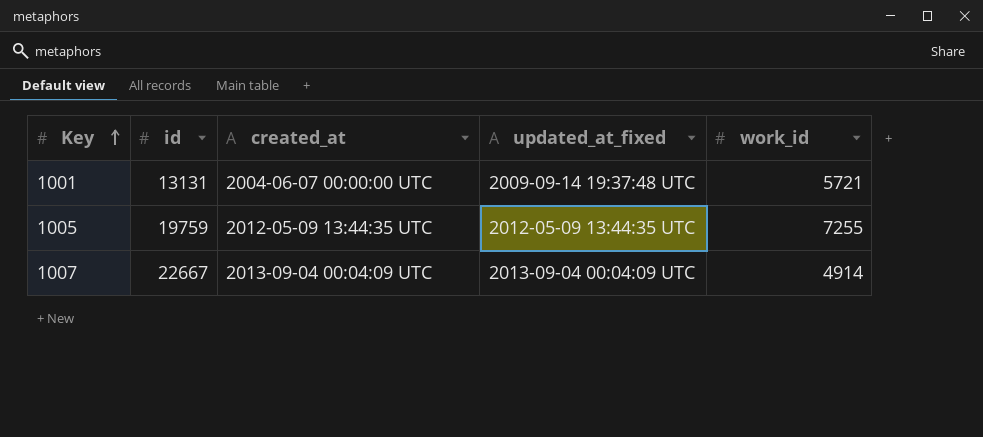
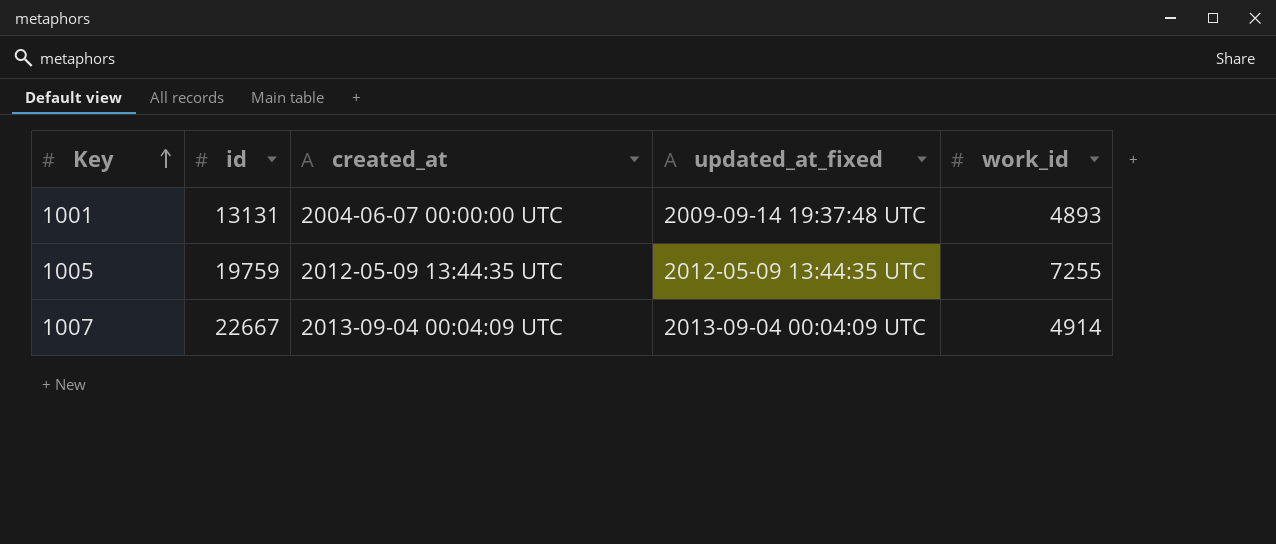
1001 | work_id: 5721 -> 4893

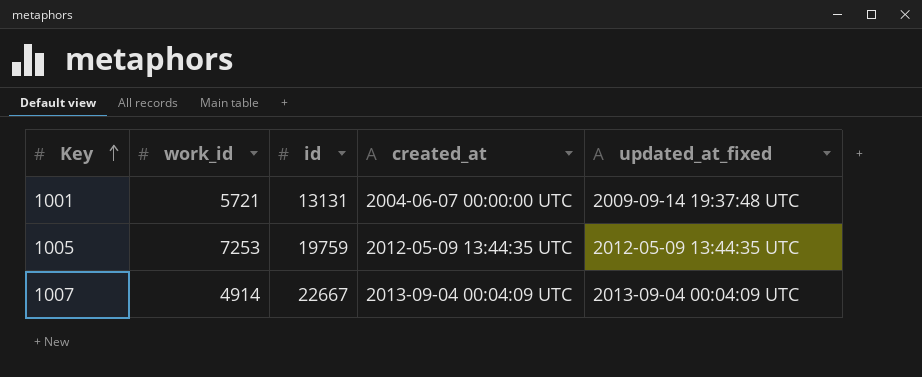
column work_id | position: 5 -> 2
1001 | work_id: 4893 -> 5721
1005 | work_id: 7255 -> 7253

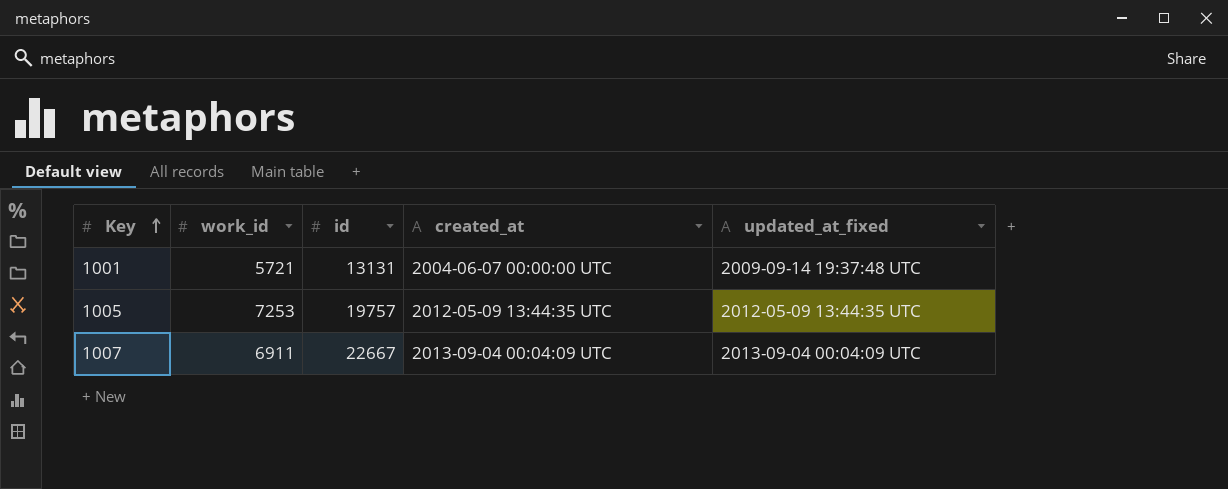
1005 | id: 19759 -> 19757
1007 | work_id: 4914 -> 6911

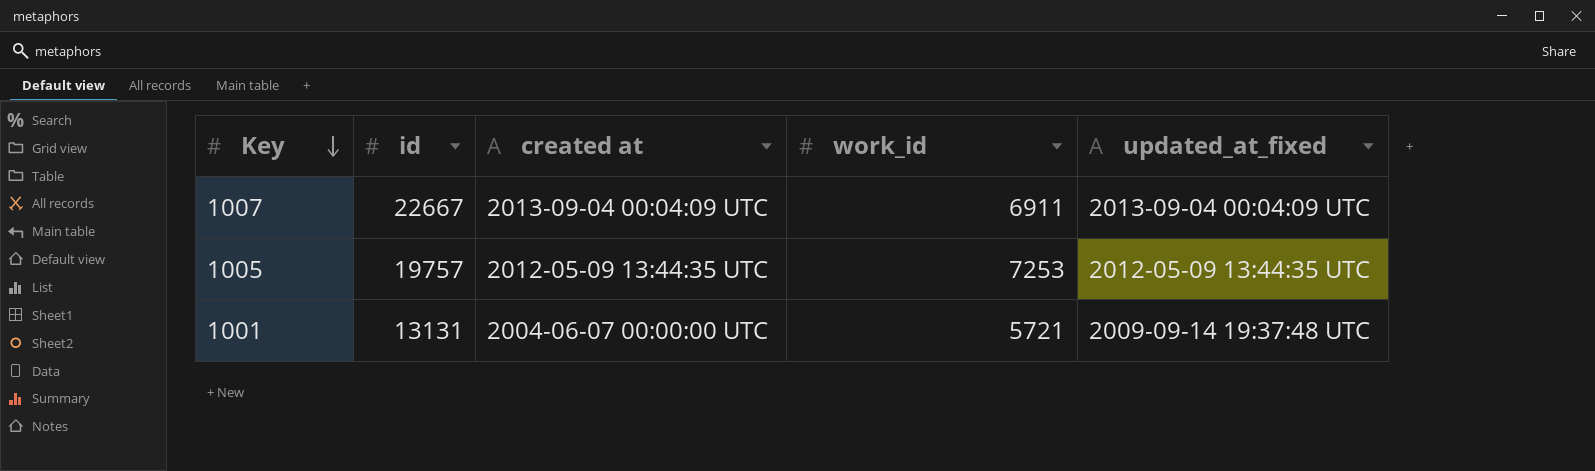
row order: Key ascending -> Key descending
column name: created_at -> created at
column work_id | position: 2 -> 4

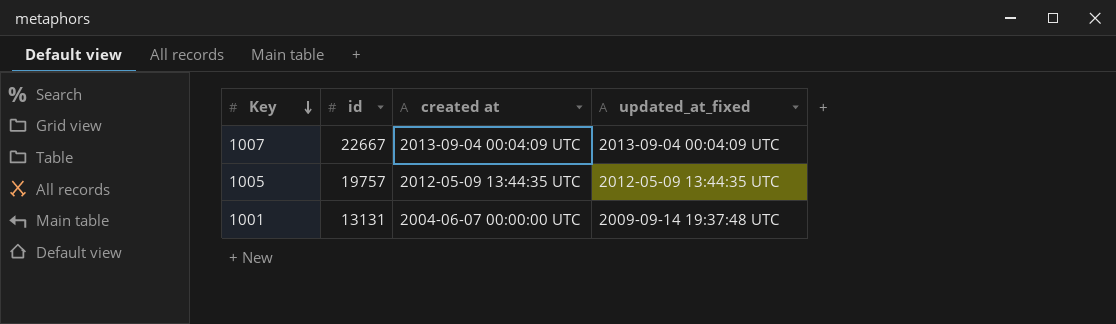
column work_id | position: 4 -> none

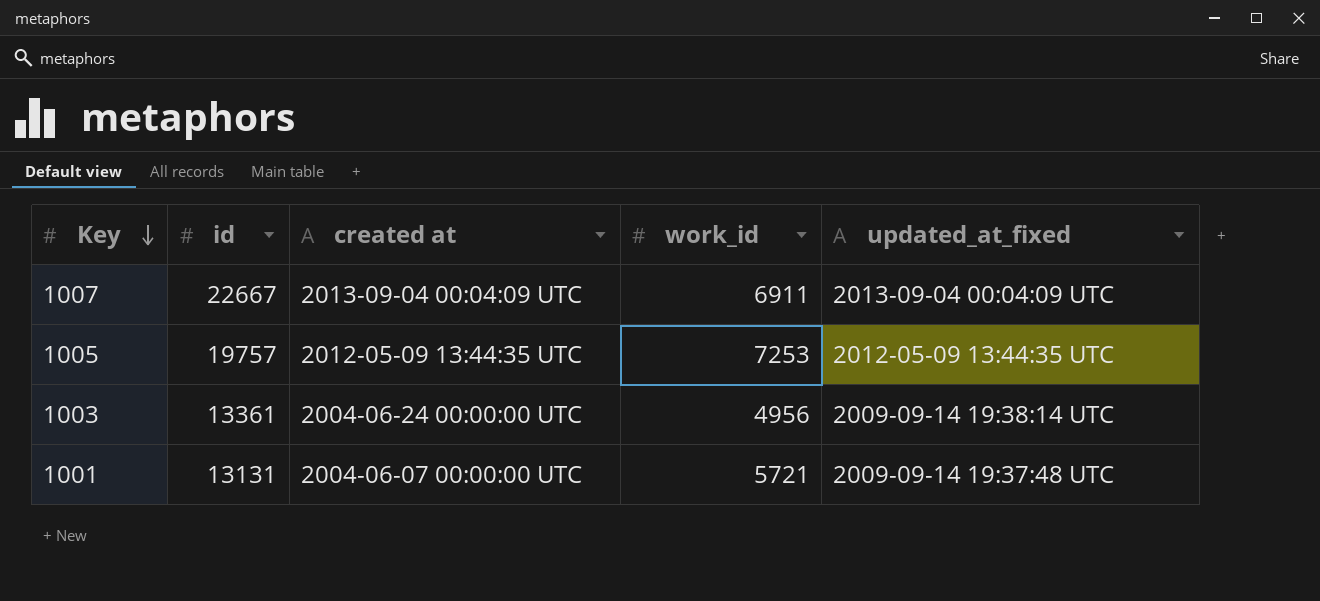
column work_id | position: none -> 4
row 1003: none -> 13361 | 2004-06-24 00:00:00 UTC | 4956 | 2009-09-14 19:38:14 UTC

